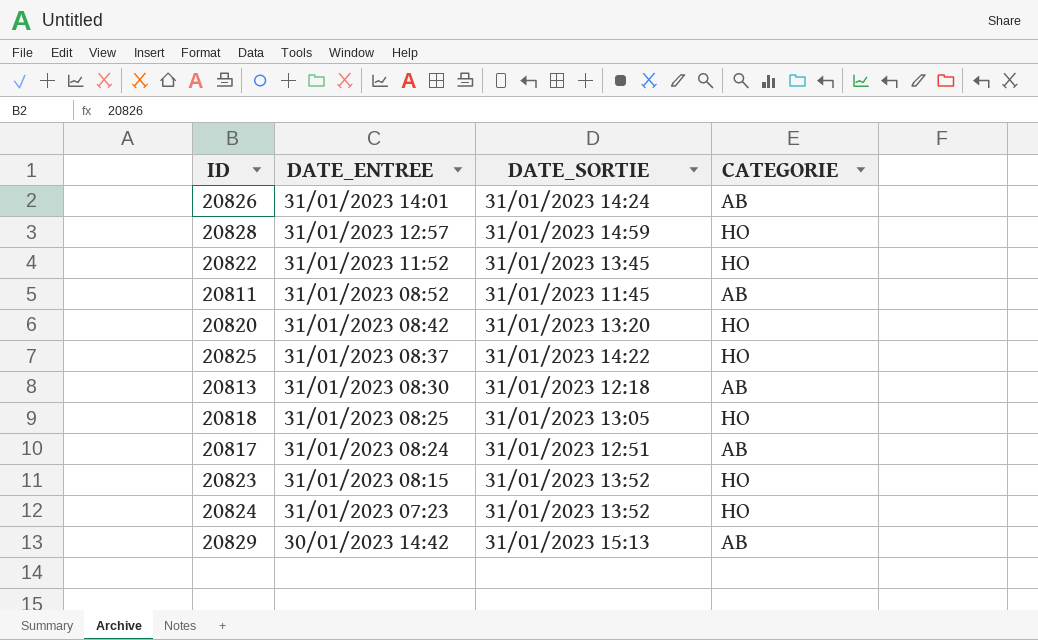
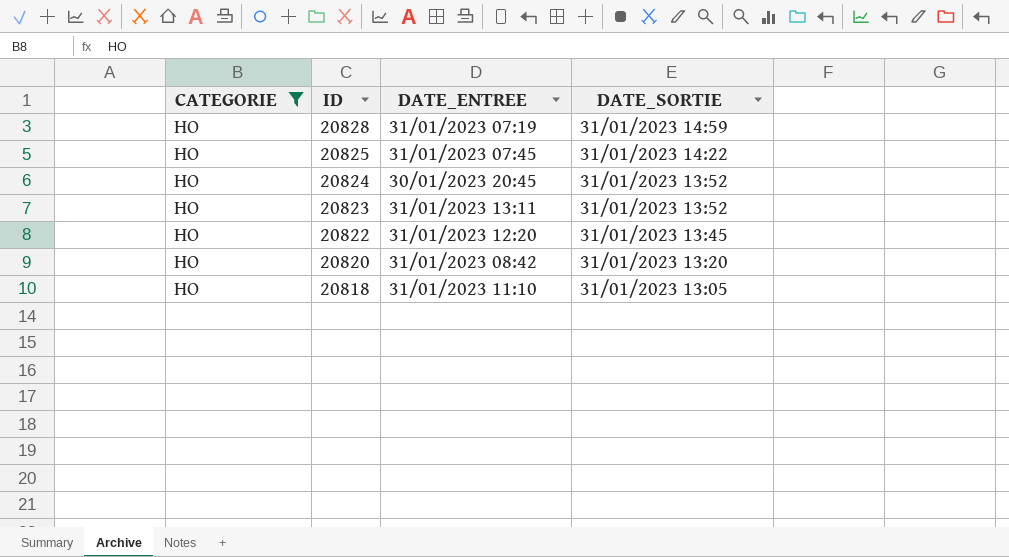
filter: none -> CATEGORIE = HO
row order: DATE_ENTREE descending -> ID descending
column CATEGORIE | position: 4 -> 1
20828 | DATE_ENTREE: 31/01/2023 12:57 -> 31/01/2023 07:19
20825 | DATE_ENTREE: 31/01/2023 08:37 -> 31/01/2023 07:45
20824 | DATE_ENTREE: 31/01/2023 07:23 -> 30/01/2023 20:45
20823 | DATE_ENTREE: 31/01/2023 08:15 -> 31/01/2023 13:11
20822 | DATE_ENTREE: 31/01/2023 11:52 -> 31/01/2023 12:20
20818 | DATE_ENTREE: 31/01/2023 08:25 -> 31/01/2023 11:10

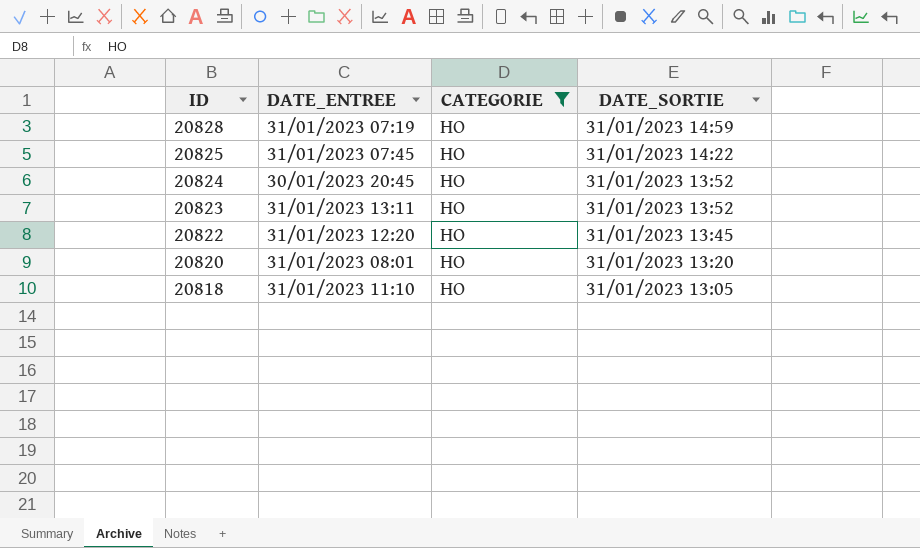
column CATEGORIE | position: 1 -> 3
20820 | DATE_ENTREE: 31/01/2023 08:42 -> 31/01/2023 08:01

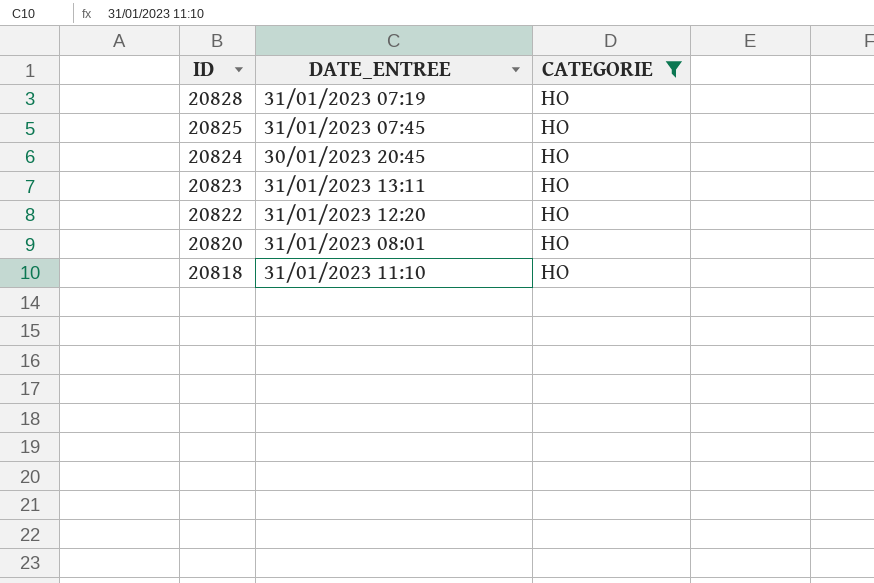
column DATE_SORTIE | position: 4 -> none

